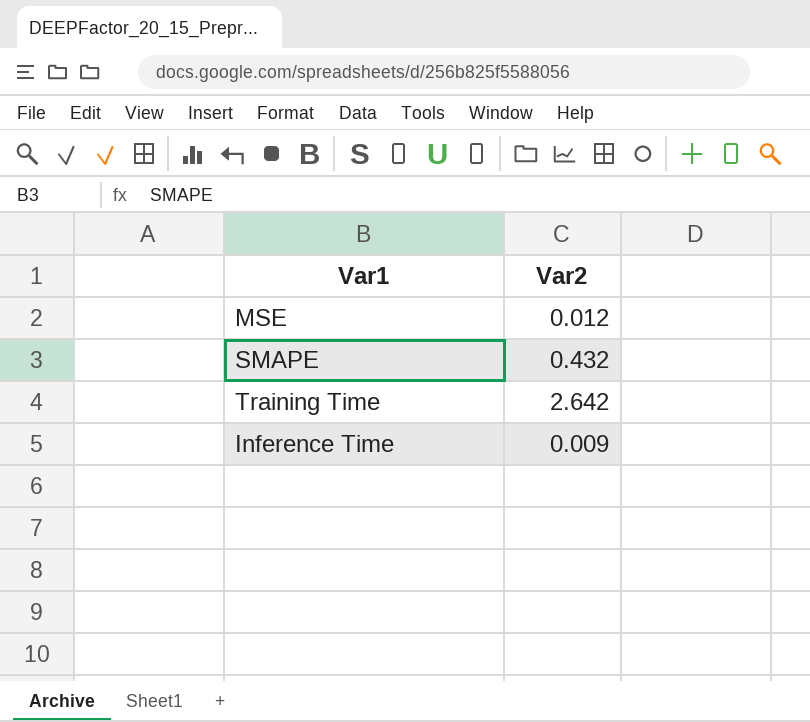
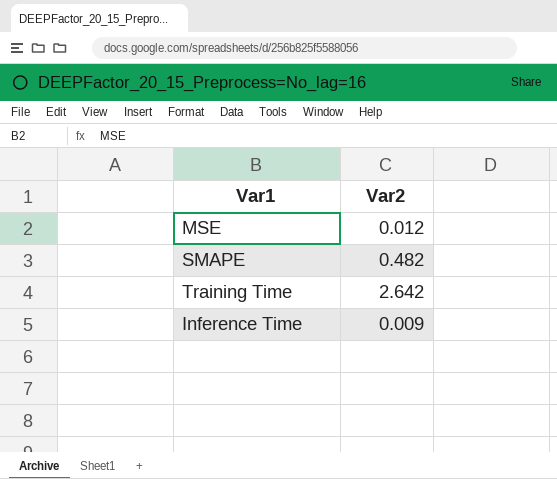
SMAPE | Var2: 0.432 -> 0.482

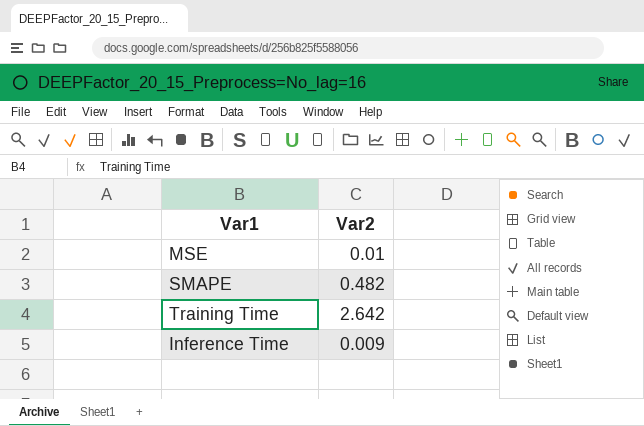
MSE | Var2: 0.012 -> 0.01

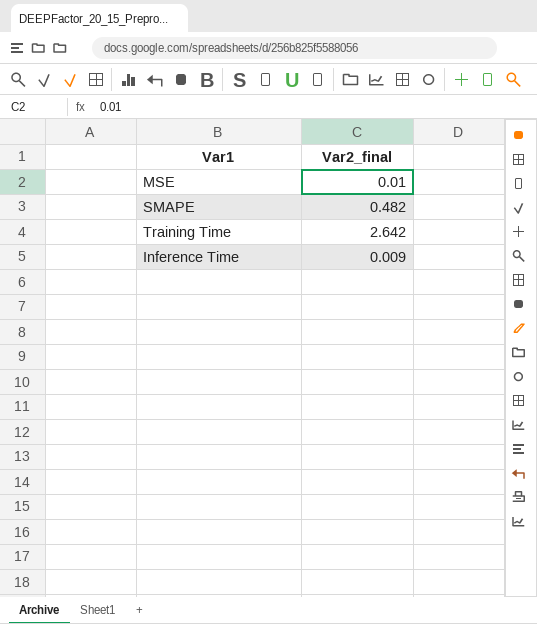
column name: Var2 -> Var2_final

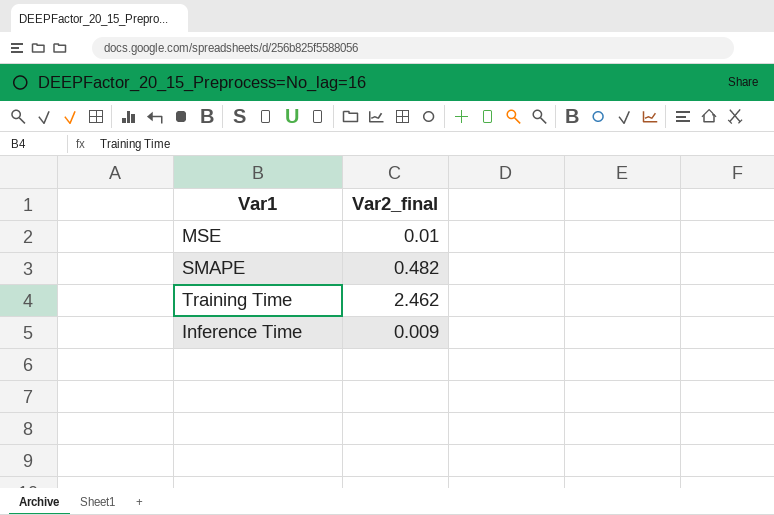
Training Time | Var2_final: 2.642 -> 2.462

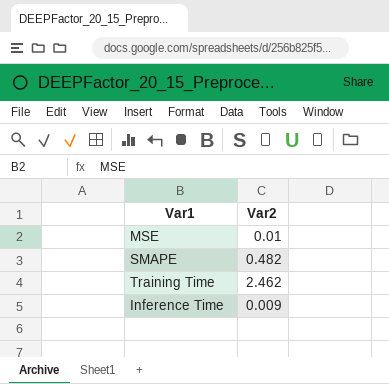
column name: Var2_final -> Var2

